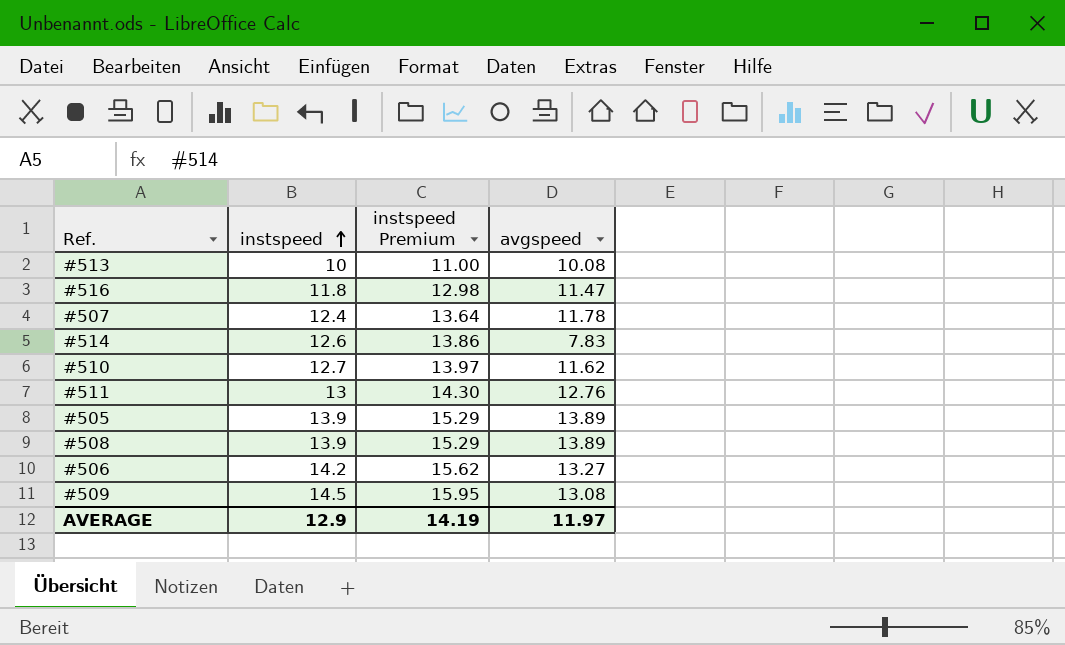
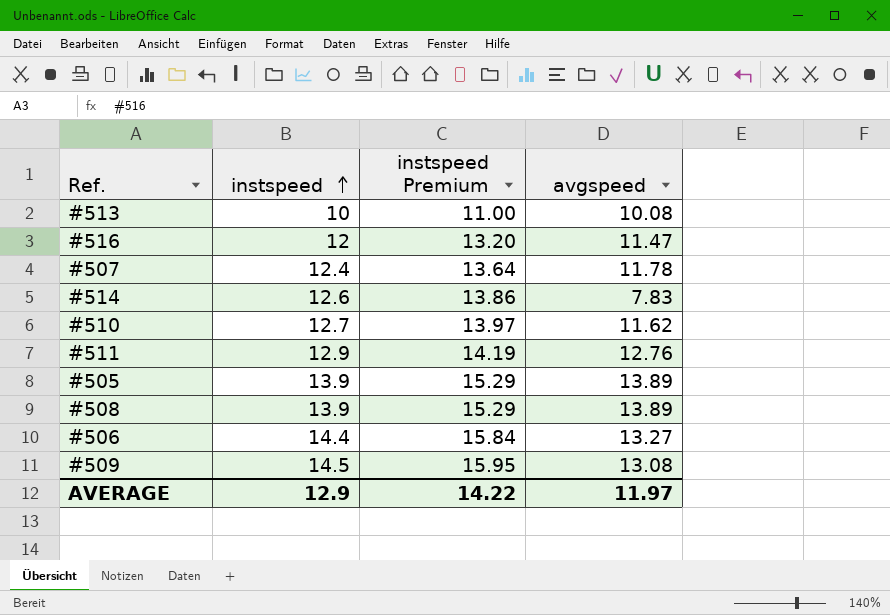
#516 | instspeed: 11.8 -> 12
#516 | instspeed Premium: 12.98 -> 13.20
#511 | instspeed: 13 -> 12.9
#511 | instspeed Premium: 14.30 -> 14.19
#506 | instspeed: 14.2 -> 14.4
#506 | instspeed Premium: 15.62 -> 15.84
AVERAGE | instspeed Premium: 14.19 -> 14.22

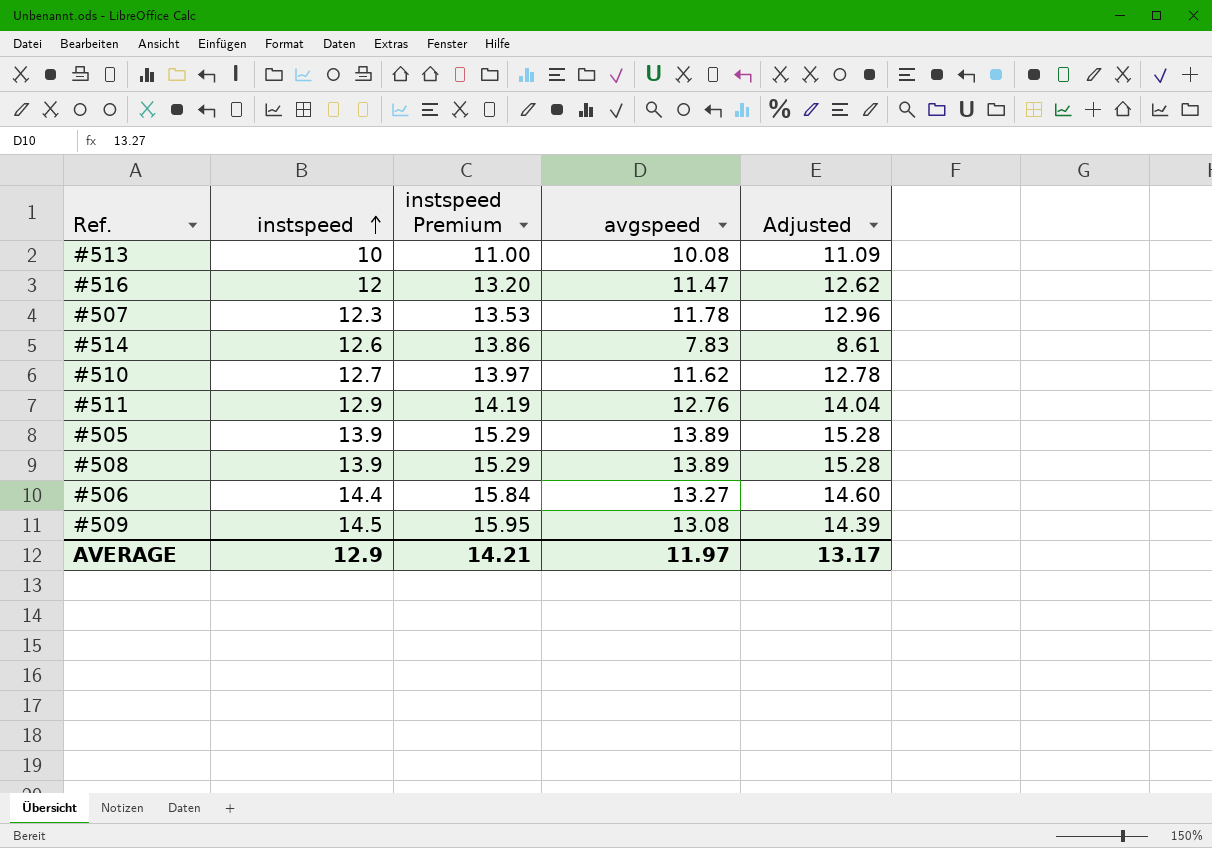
column Adjusted | formula: none -> [avgspeed] * 1.1
#507 | instspeed: 12.4 -> 12.3
#507 | instspeed Premium: 13.64 -> 13.53
AVERAGE | instspeed Premium: 14.22 -> 14.21

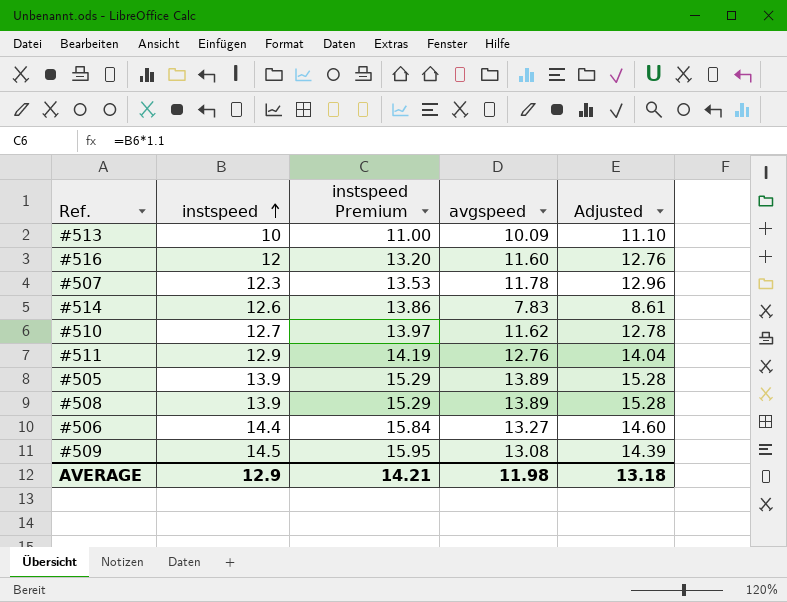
#513 | avgspeed: 10.08 -> 10.09
#513 | Adjusted: 11.09 -> 11.10
#516 | avgspeed: 11.47 -> 11.60
#516 | Adjusted: 12.62 -> 12.76
AVERAGE | avgspeed: 11.97 -> 11.98
AVERAGE | Adjusted: 13.17 -> 13.18

